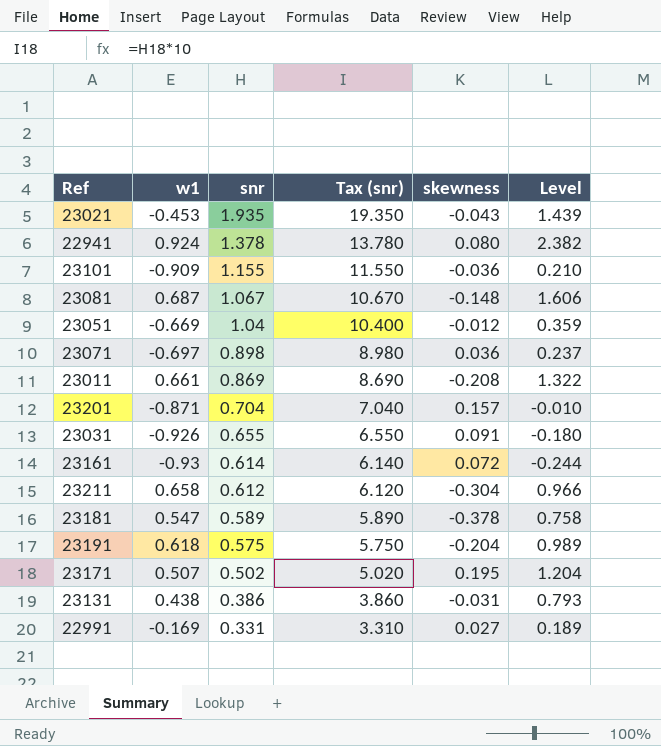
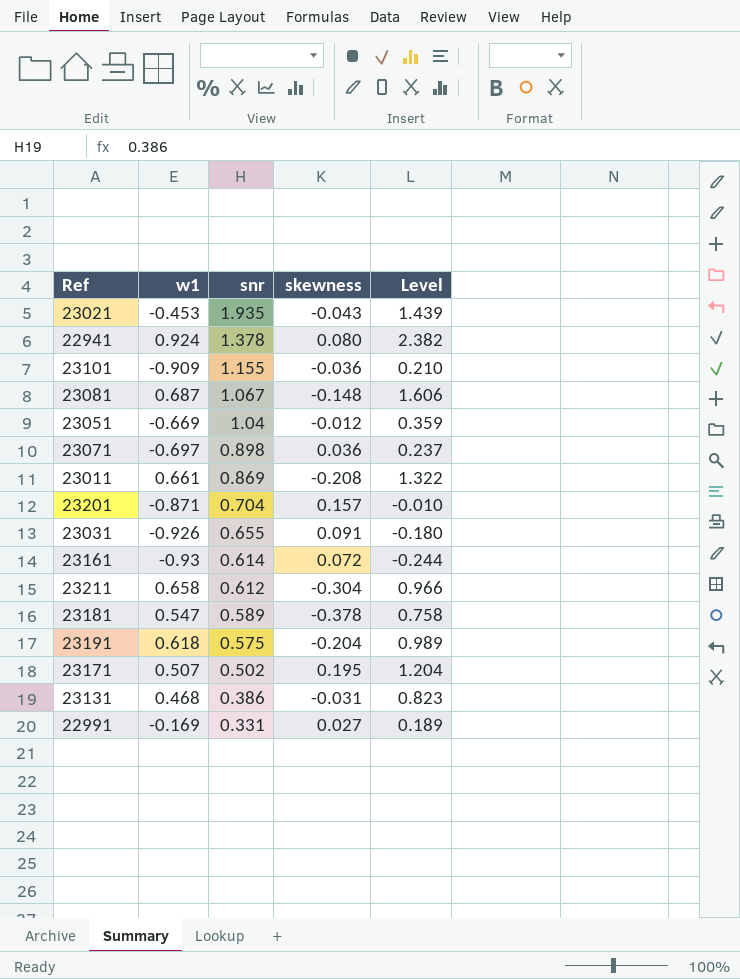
column Tax (snr) | formula: [snr] * 10 -> none
23131 | w1: 0.438 -> 0.468
23131 | Level: 0.793 -> 0.823

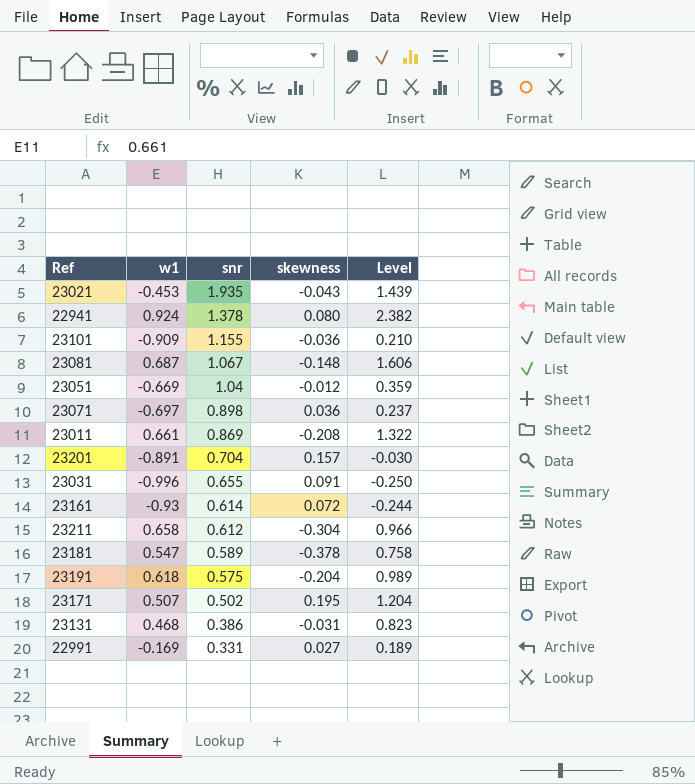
23201 | w1: -0.871 -> -0.891
23201 | Level: -0.010 -> -0.030
23031 | w1: -0.926 -> -0.996
23031 | Level: -0.180 -> -0.250

